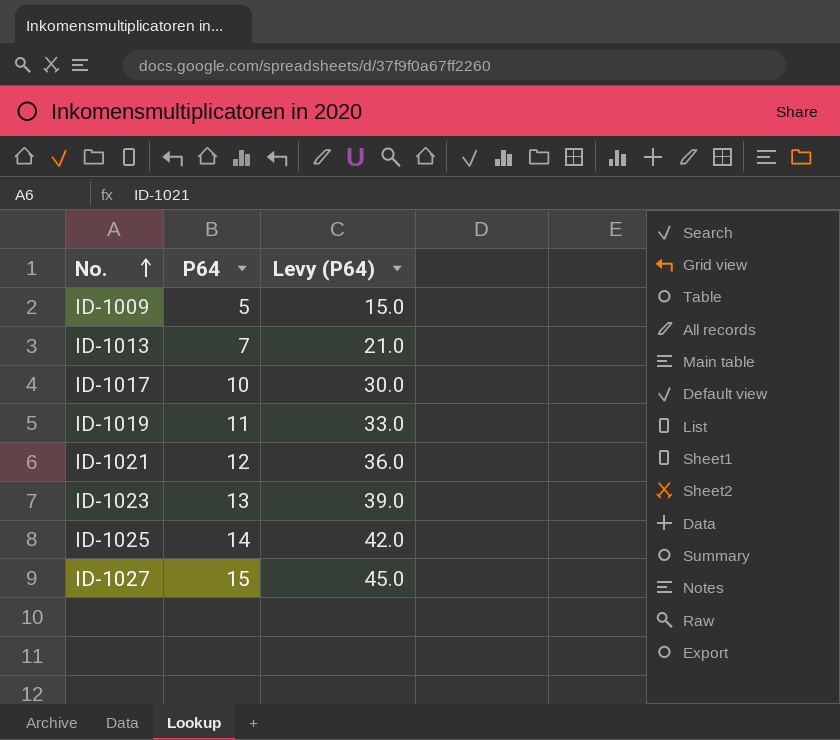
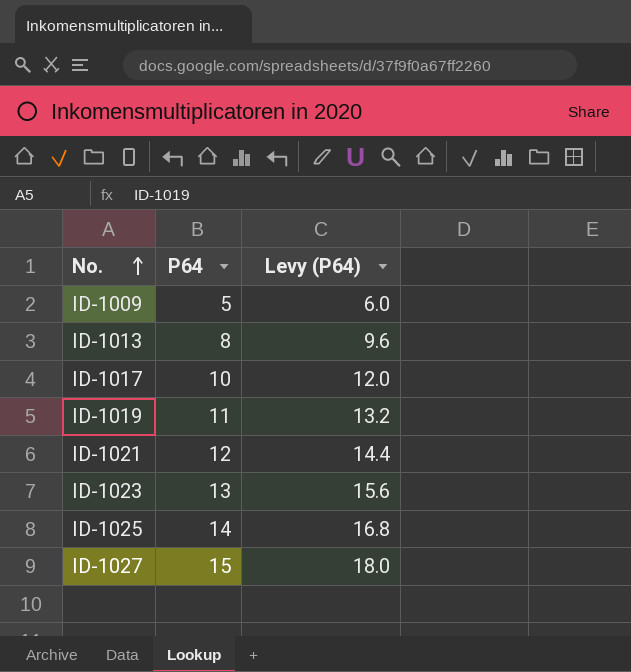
column Levy (P64) | formula: [P64] * 3 -> [P64] * 1.2
ID-1013 | P64: 7 -> 8

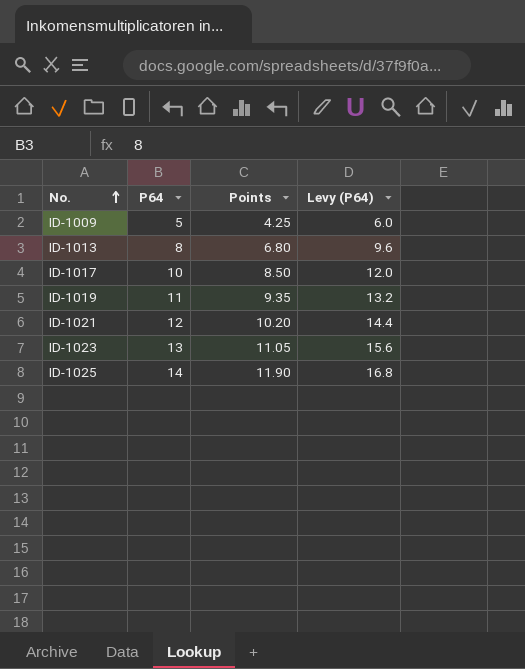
column Points | formula: none -> [P64] * 0.85
row ID-1027: 15 | 18.0 -> none

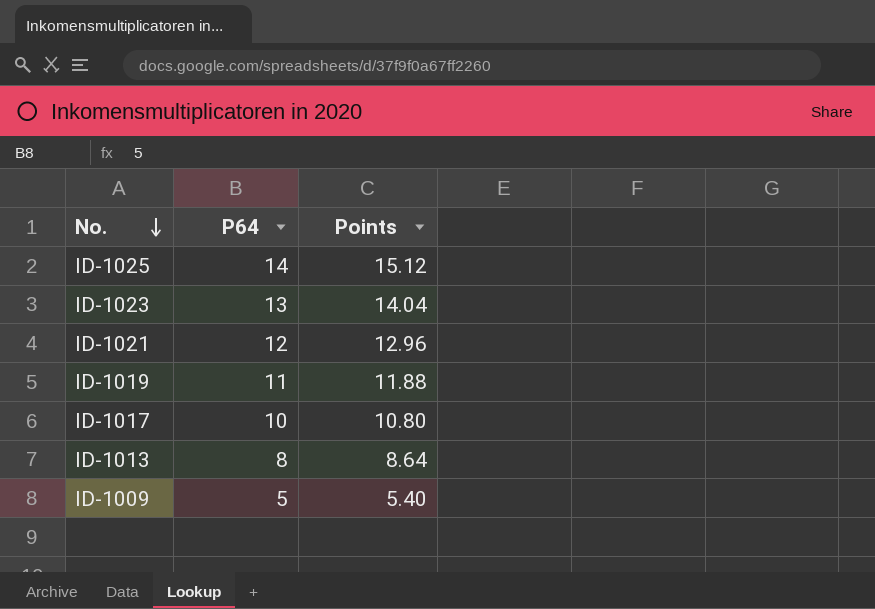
row order: No. ascending -> No. descending
column Levy (P64) | formula: [P64] * 1.2 -> none
column Points | formula: [P64] * 0.85 -> [P64] * 1.08

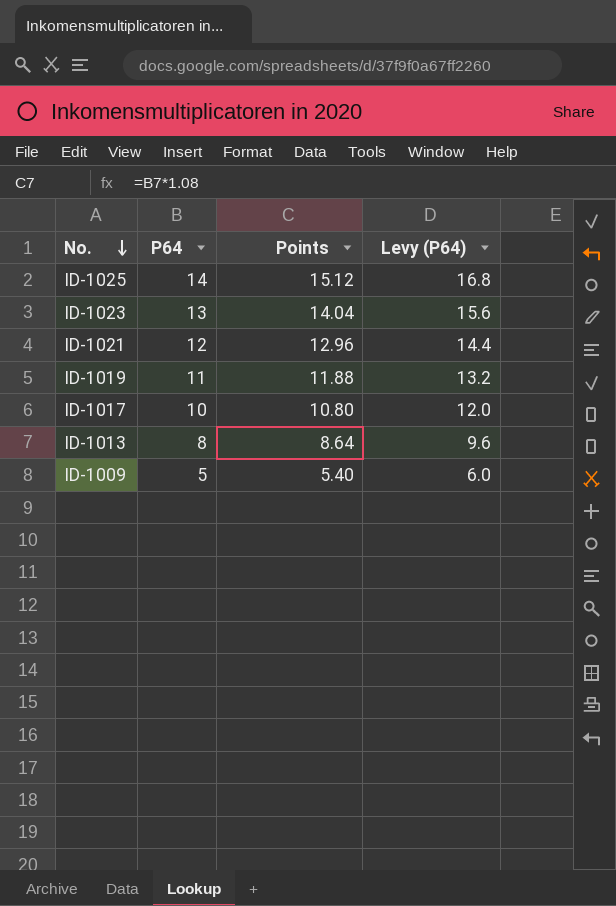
column Levy (P64) | formula: none -> [P64] * 1.2

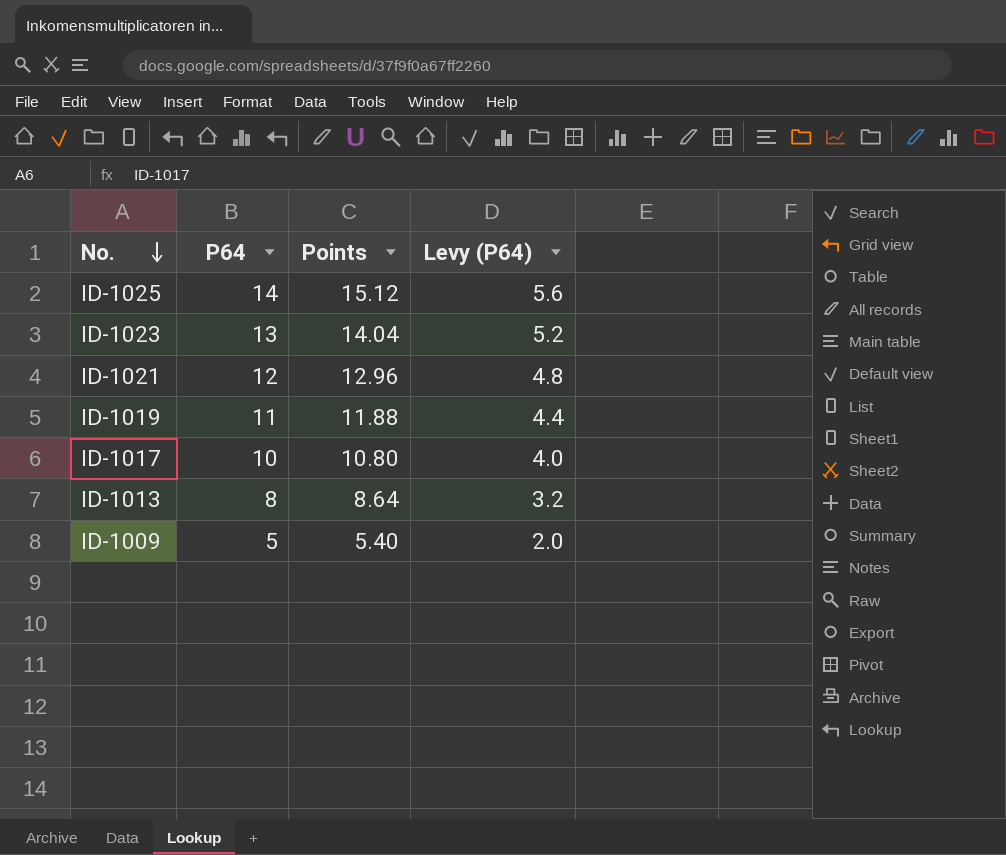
column Levy (P64) | formula: [P64] * 1.2 -> [P64] * 0.4

